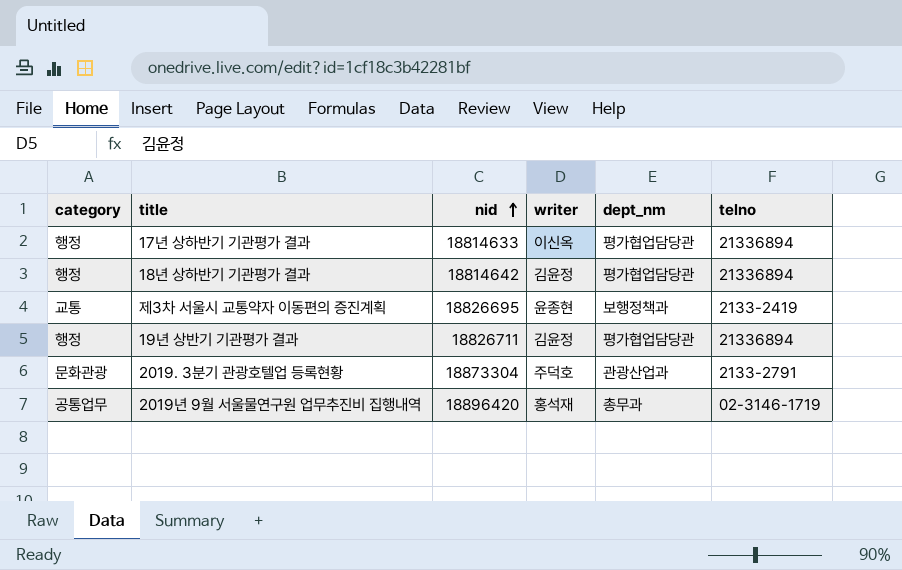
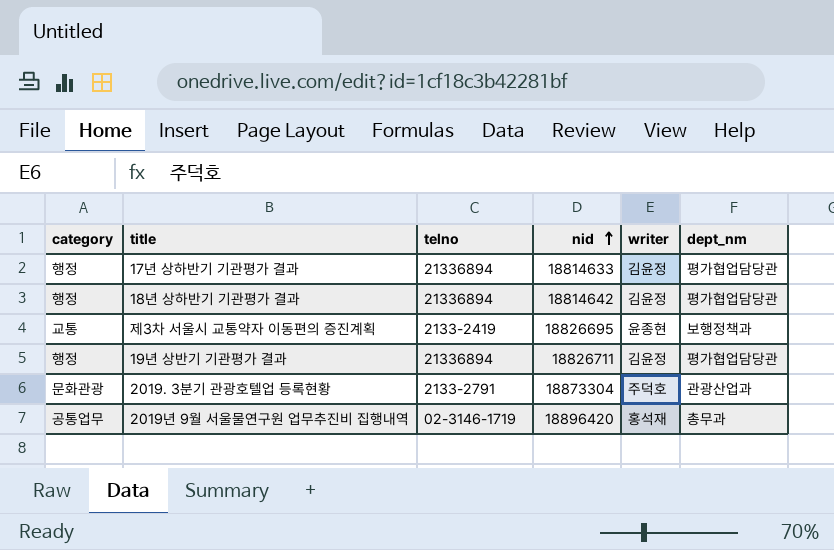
column telno | position: 6 -> 3
17년 상하반기 기관평가 결과 | writer: 이신옥 -> 김윤정

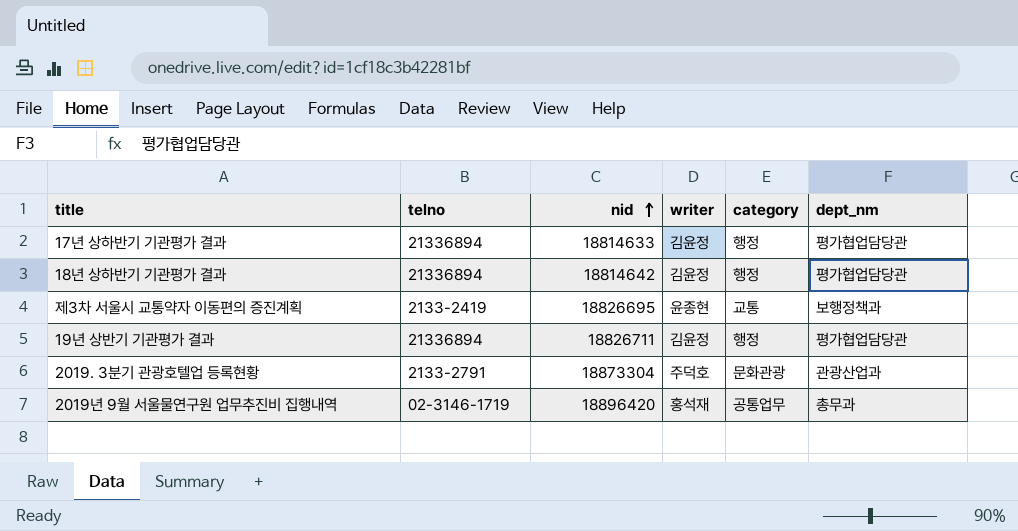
column category | position: 1 -> 5

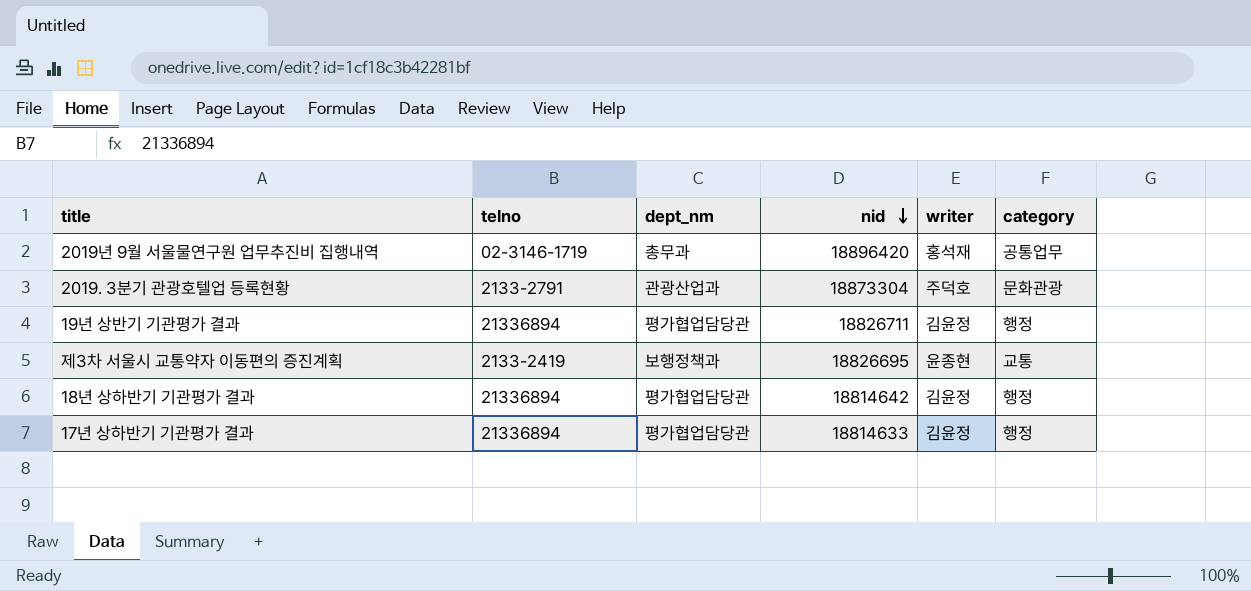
row order: nid ascending -> nid descending
column dept_nm | position: 6 -> 3

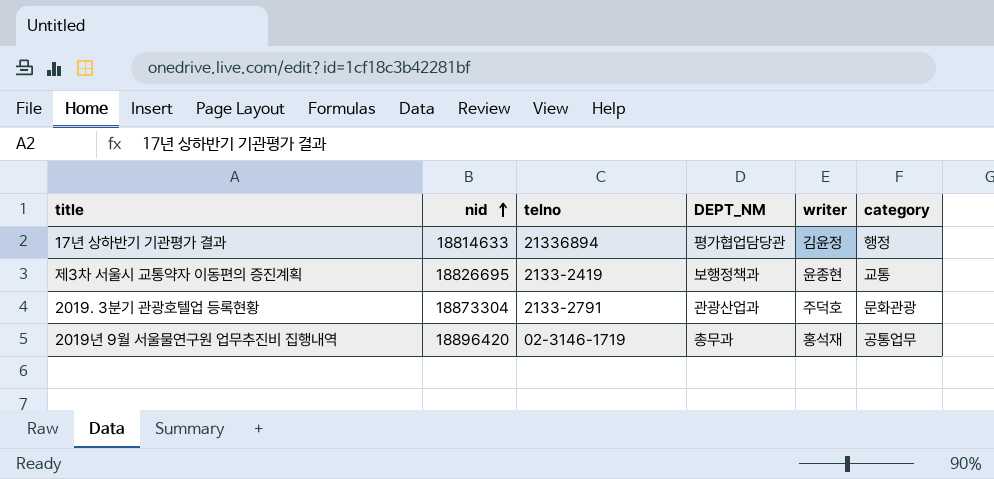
row order: nid descending -> nid ascending
column nid | position: 4 -> 2
column name: dept_nm -> DEPT_NM
row 19년 상반기 기관평가 결과: 21336894 | 평가협업담당관 | 18826711 | 김윤정 | 행정 -> none
row 18년 상하반기 기관평가 결과: 21336894 | 평가협업담당관 | 18814642 | 김윤정 | 행정 -> none

